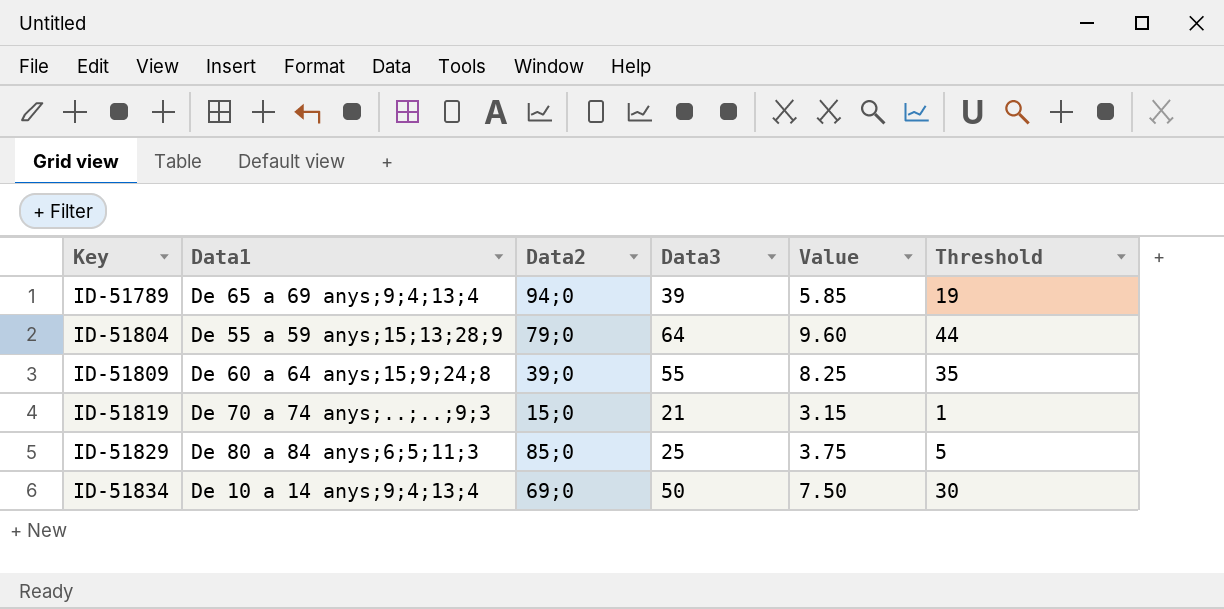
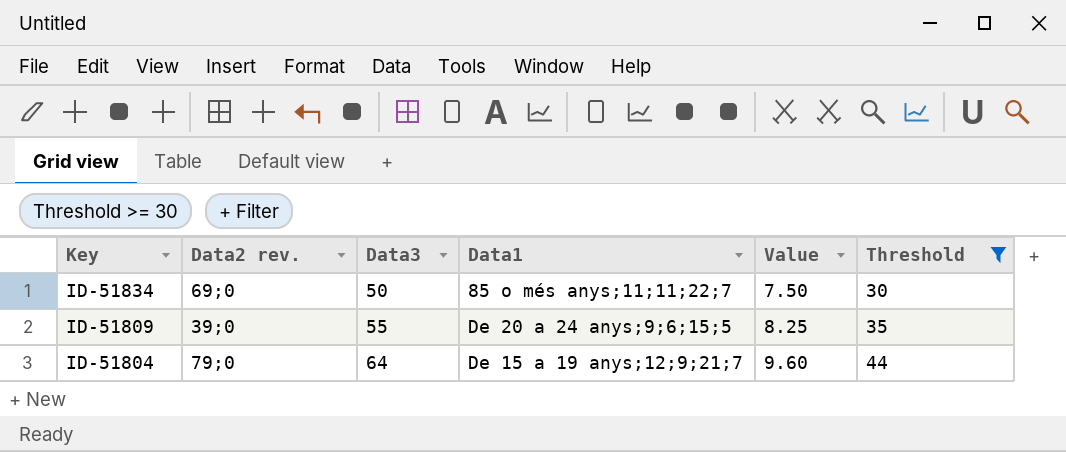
filter: none -> Threshold >= 30
row order: Key ascending -> Key descending
column name: Data2 -> Data2 rev.
column Data1 | position: 2 -> 4
ID-51834 | Data1: De 10 a 14 anys;9;4;13;4 -> 85 o més anys;11;11;22;7
ID-51809 | Data1: De 60 a 64 anys;15;9;24;8 -> De 20 a 24 anys;9;6;15;5
ID-51804 | Data1: De 55 a 59 anys;15;13;28;9 -> De 15 a 19 anys;12;9;21;7

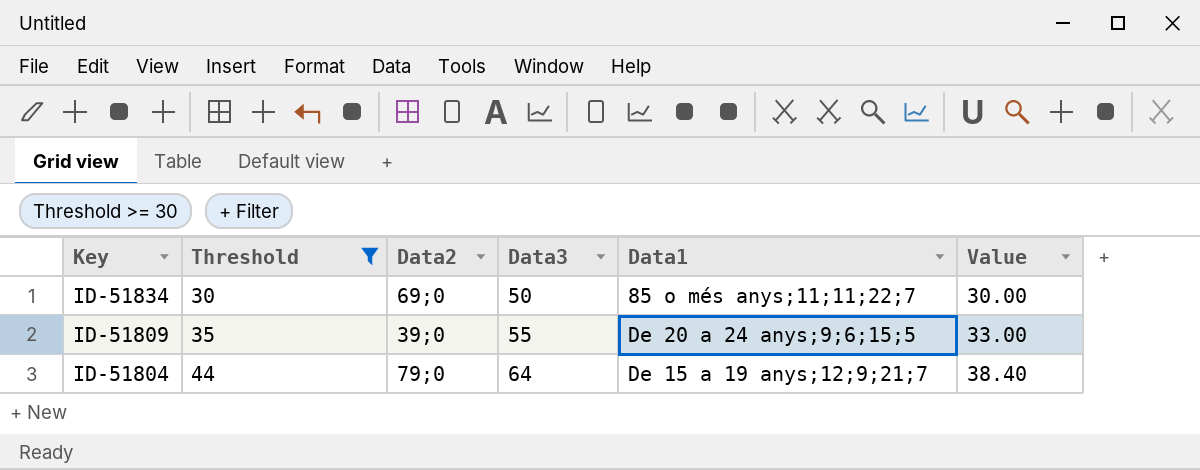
column Threshold | position: 6 -> 2
column name: Data2 rev. -> Data2
column Value | formula: [Data3] * 0.15 -> [Data3] * 0.6

